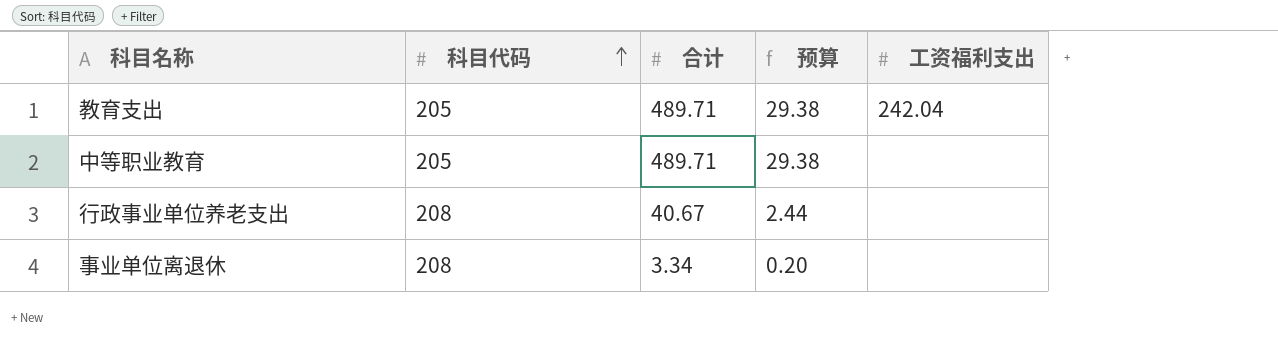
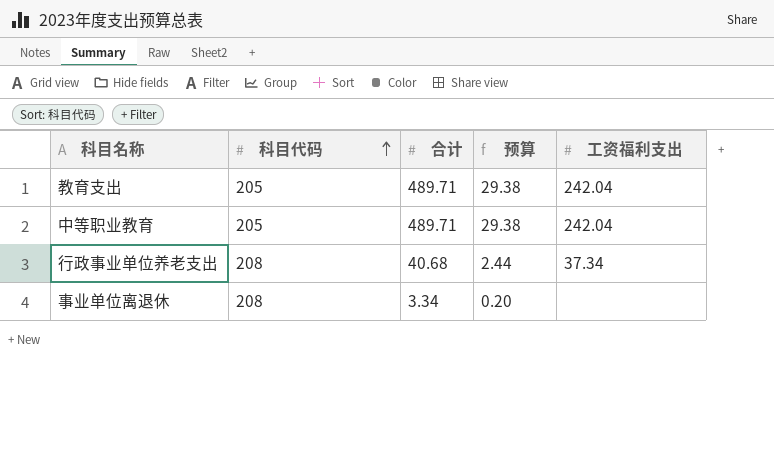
中等职业教育 | 工资福利支出: none -> 242.04
行政事业单位养老支出 | 合计: 40.67 -> 40.68
行政事业单位养老支出 | 工资福利支出: none -> 37.34

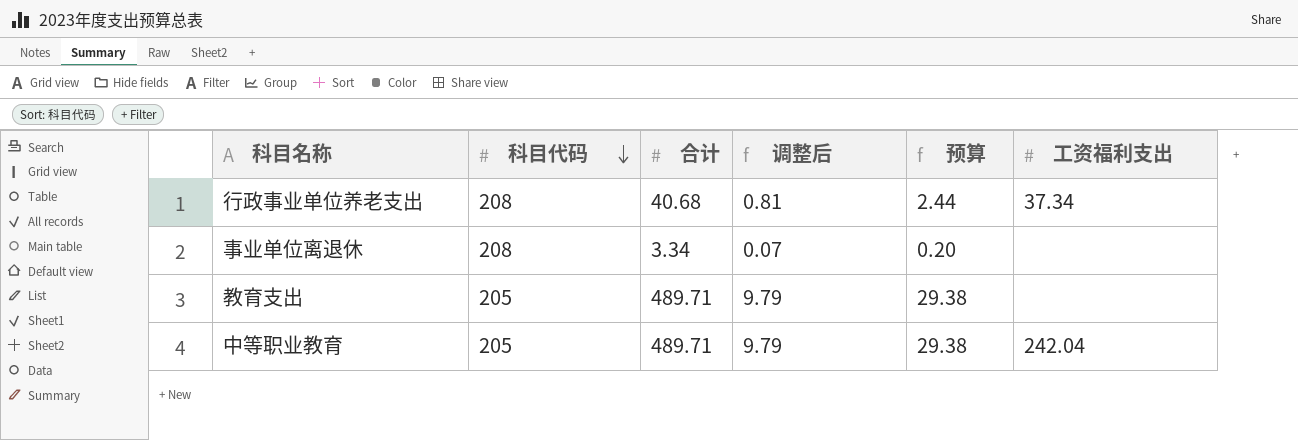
row order: 科目代码 ascending -> 科目代码 descending
column 调整后 | formula: none -> [合计] * 0.02
教育支出 | 工资福利支出: 242.04 -> none

